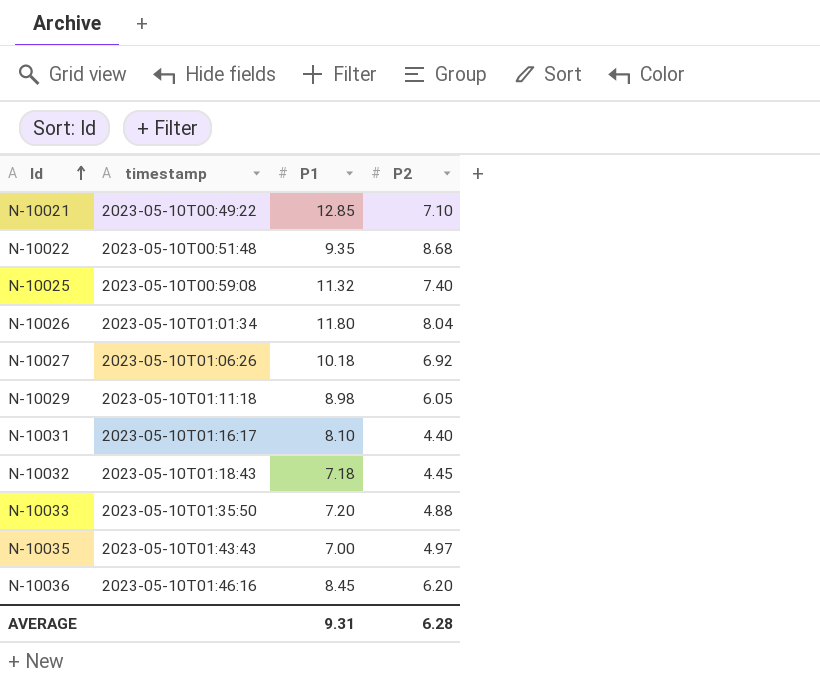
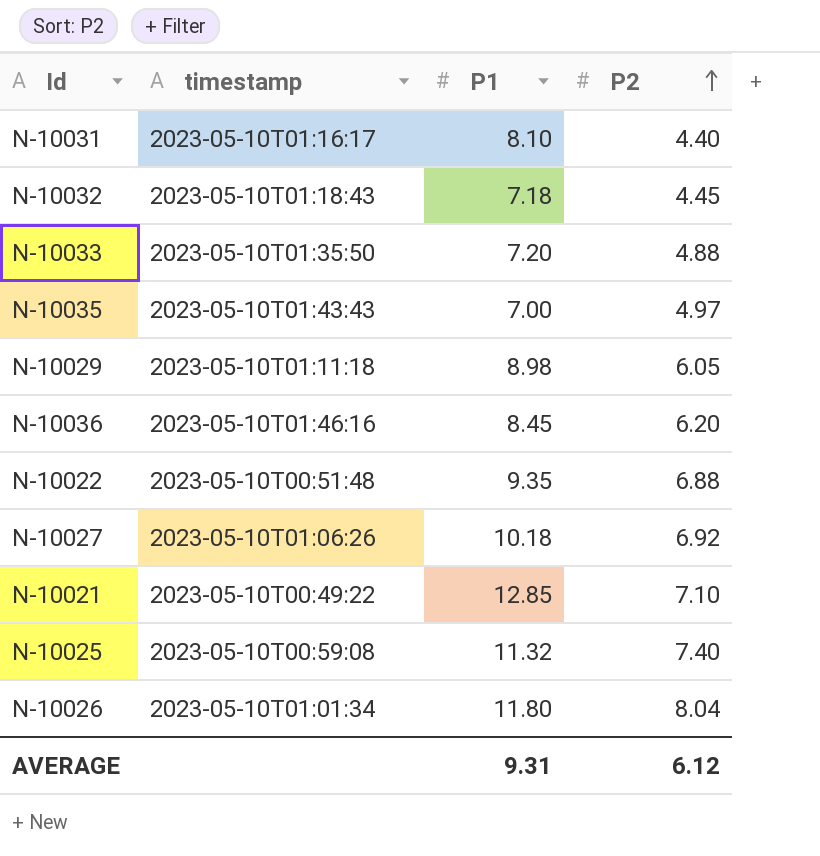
row order: Id ascending -> P2 ascending
N-10022 | P2: 8.68 -> 6.88
AVERAGE | P2: 6.28 -> 6.12

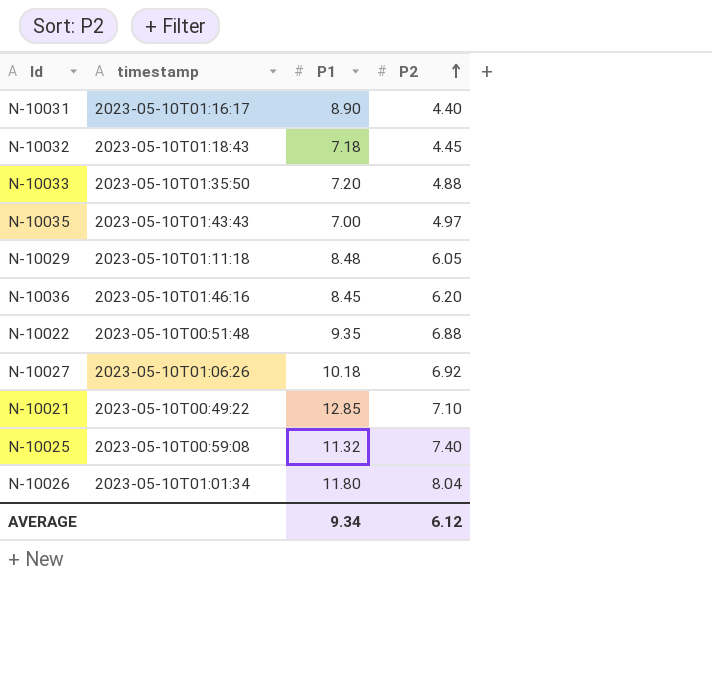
N-10031 | P1: 8.10 -> 8.90
N-10029 | P1: 8.98 -> 8.48
AVERAGE | P1: 9.31 -> 9.34

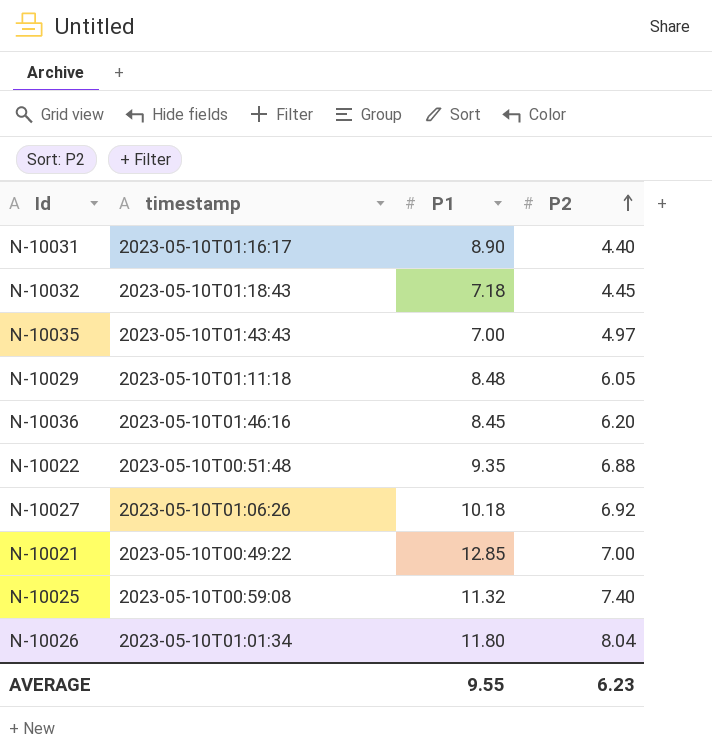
row N-10033: 2023-05-10T01:35:50 | 7.20 | 4.88 -> none
N-10021 | P2: 7.10 -> 7.00
AVERAGE | P1: 9.34 -> 9.55
AVERAGE | P2: 6.12 -> 6.23

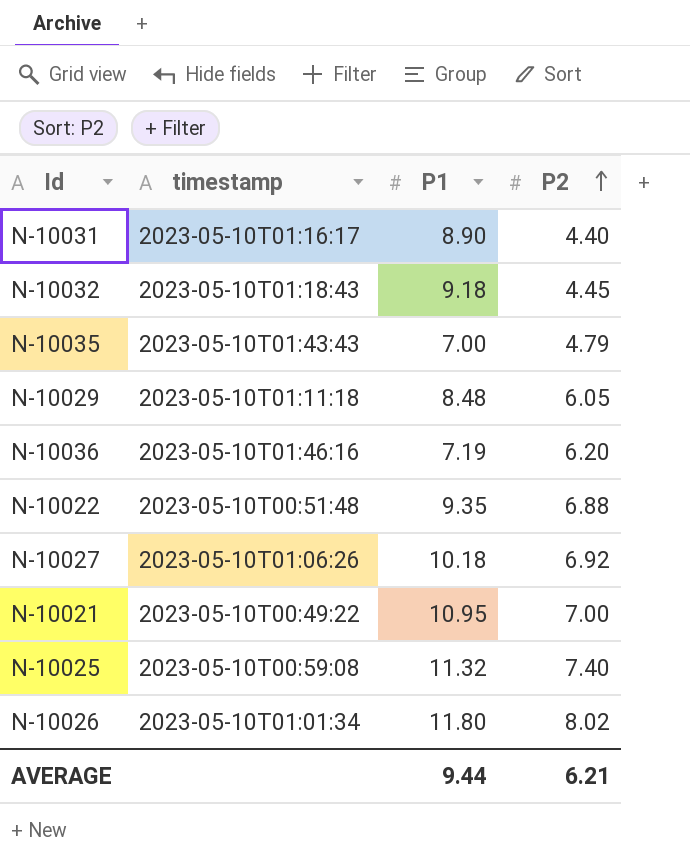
N-10032 | P1: 7.18 -> 9.18
N-10035 | P2: 4.97 -> 4.79
N-10036 | P1: 8.45 -> 7.19
N-10021 | P1: 12.85 -> 10.95
N-10026 | P2: 8.04 -> 8.02
AVERAGE | P1: 9.55 -> 9.44
AVERAGE | P2: 6.23 -> 6.21

